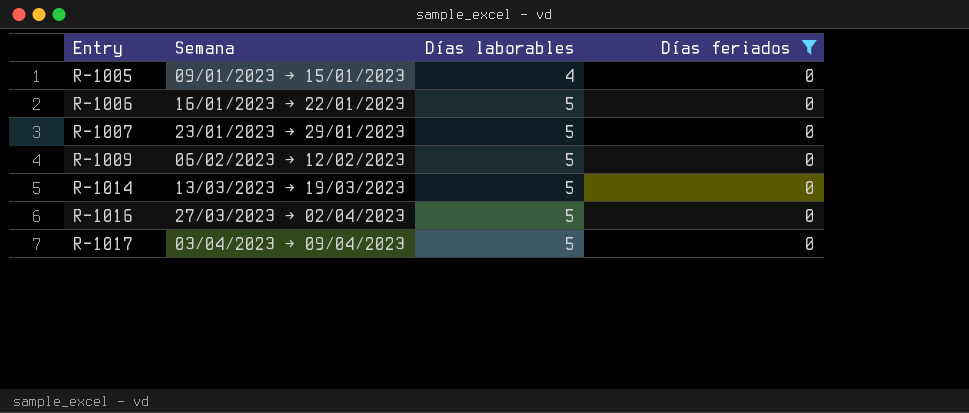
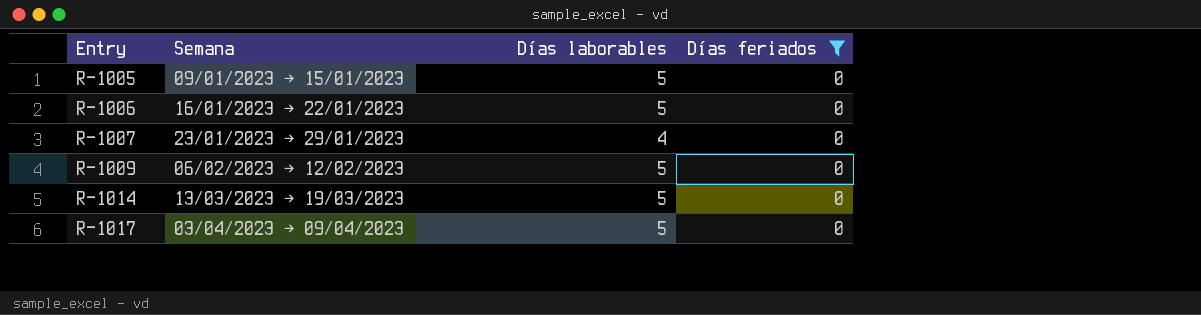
row R-1016: 27/03/2023 → 02/04/2023 | 5 | 0 -> none
R-1005 | Días laborables: 4 -> 5
R-1007 | Días laborables: 5 -> 4

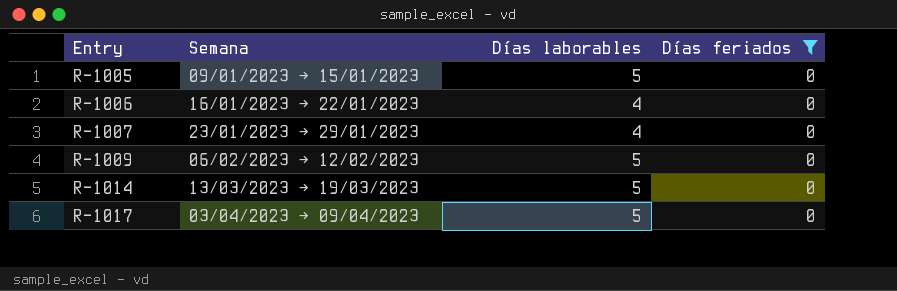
R-1006 | Días laborables: 5 -> 4

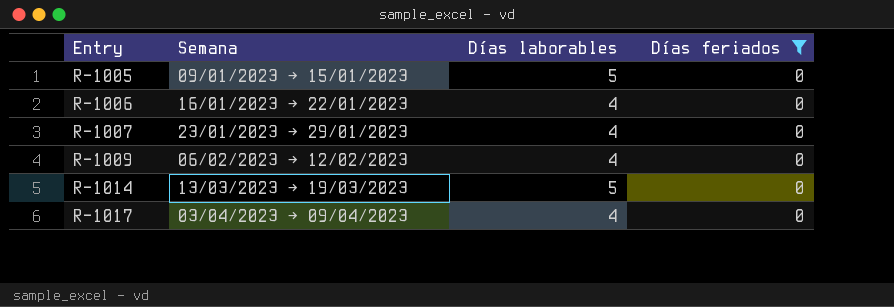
R-1009 | Días laborables: 5 -> 4
R-1017 | Días laborables: 5 -> 4

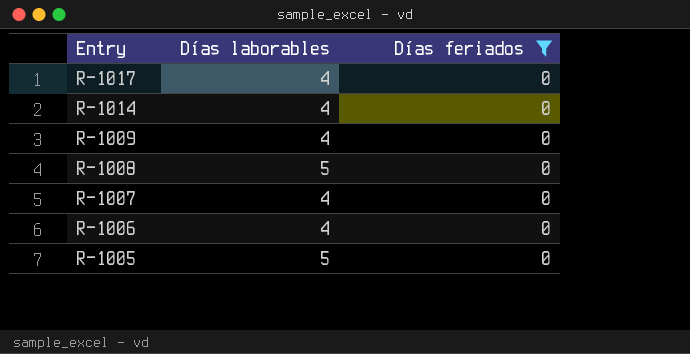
row order: Entry ascending -> Entry descending
column Semana | position: 2 -> none
R-1014 | Días laborables: 5 -> 4
row R-1008: none -> 5 | 0

